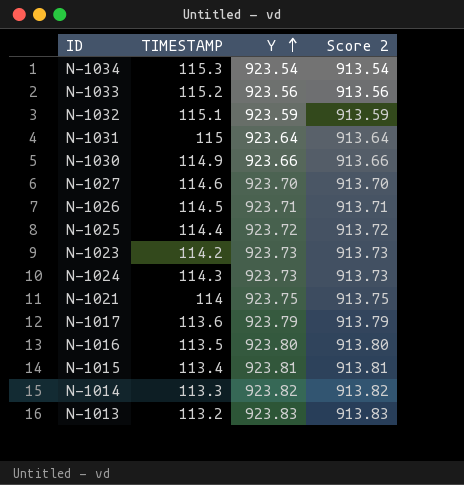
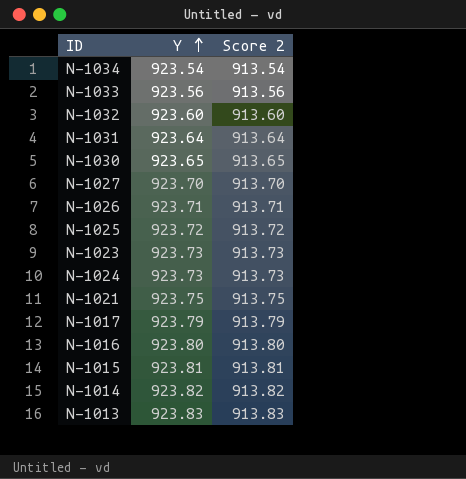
column TIMESTAMP | position: 2 -> none
N-1032 | Y: 923.59 -> 923.60
N-1032 | Score 2: 913.59 -> 913.60
N-1030 | Y: 923.66 -> 923.65
N-1030 | Score 2: 913.66 -> 913.65

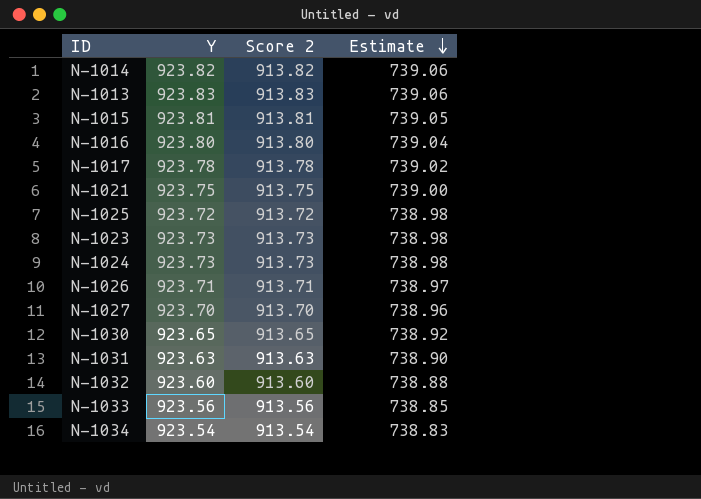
row order: Y ascending -> Estimate descending
column Estimate | formula: none -> [Y] * 0.8
N-1017 | Y: 923.79 -> 923.78
N-1017 | Score 2: 913.79 -> 913.78
N-1031 | Y: 923.64 -> 923.63
N-1031 | Score 2: 913.64 -> 913.63

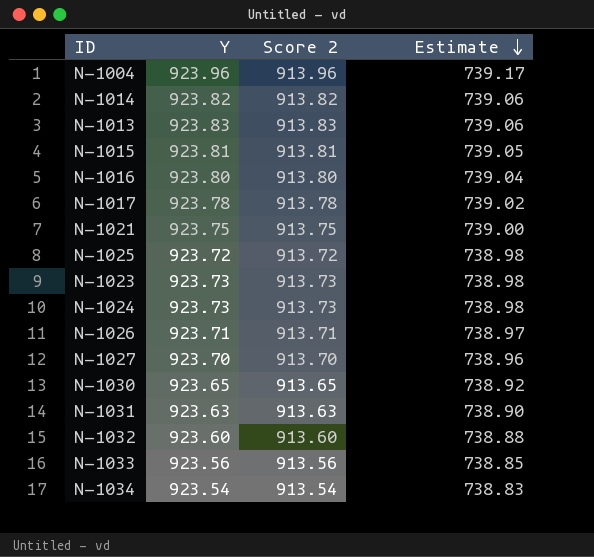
row N-1004: none -> 923.96 | 913.96 | 739.17

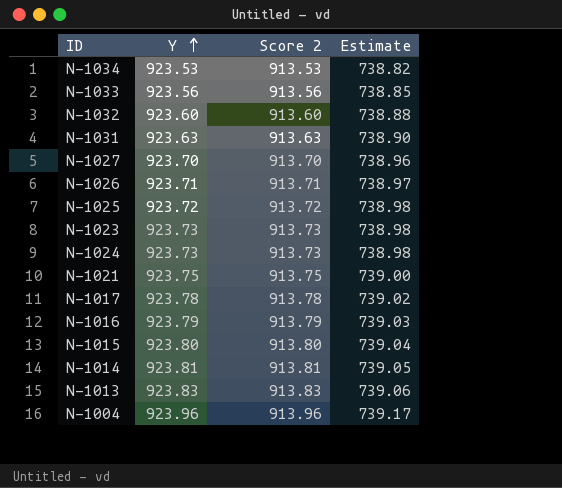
row order: Estimate descending -> Y ascending
row N-1030: 923.65 | 913.65 | 738.92 -> none
N-1034 | Y: 923.54 -> 923.53
N-1034 | Score 2: 913.54 -> 913.53
N-1034 | Estimate: 738.83 -> 738.82
N-1016 | Y: 923.80 -> 923.79
N-1016 | Score 2: 913.80 -> 913.79
N-1016 | Estimate: 739.04 -> 739.03
N-1015 | Y: 923.81 -> 923.80
N-1015 | Score 2: 913.81 -> 913.80
N-1015 | Estimate: 739.05 -> 739.04
N-1014 | Y: 923.82 -> 923.81
N-1014 | Score 2: 913.82 -> 913.81
N-1014 | Estimate: 739.06 -> 739.05

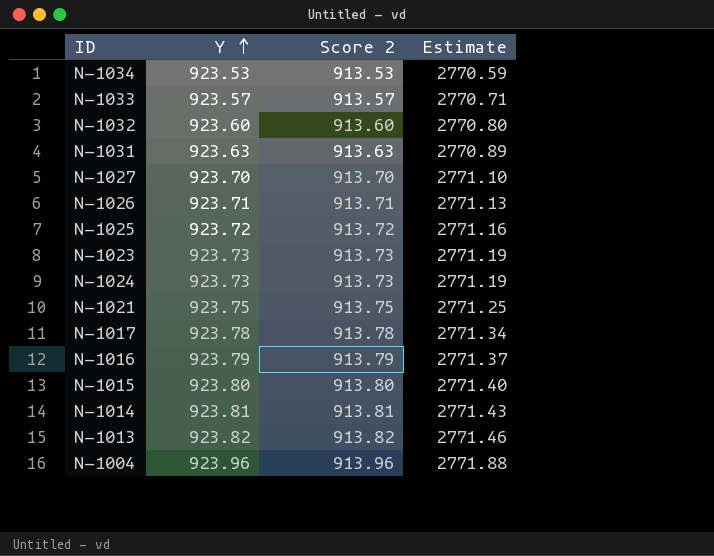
column Estimate | formula: [Y] * 0.8 -> [Y] * 3
N-1033 | Y: 923.56 -> 923.57
N-1033 | Score 2: 913.56 -> 913.57
N-1013 | Y: 923.83 -> 923.82
N-1013 | Score 2: 913.83 -> 913.82

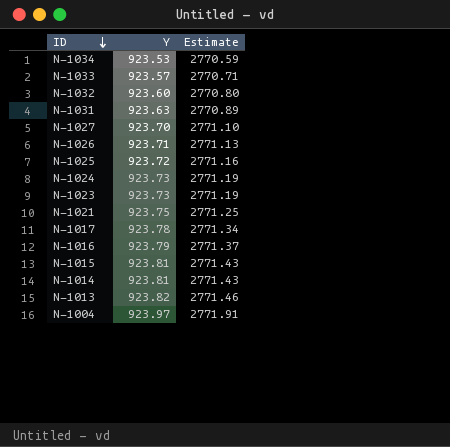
row order: Y ascending -> ID descending
column Score 2 | formula: [Y] - 10 -> none
N-1015 | Y: 923.80 -> 923.81
N-1015 | Estimate: 2771.40 -> 2771.43
N-1004 | Y: 923.96 -> 923.97
N-1004 | Estimate: 2771.88 -> 2771.91

